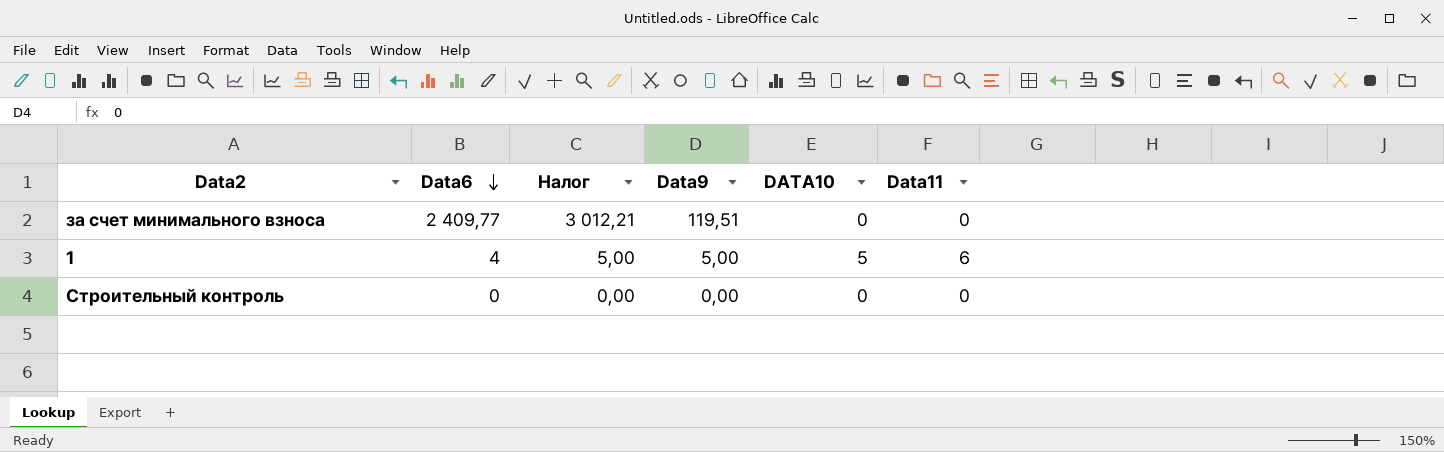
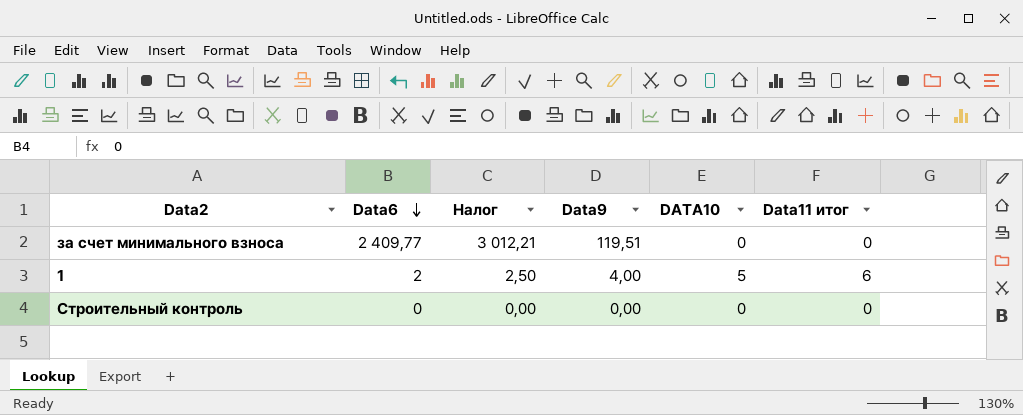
column name: Data11 -> Data11 итог
1 | Data6: 4 -> 2
1 | Налог: 5,00 -> 2,50
1 | Data9: 5,00 -> 4,00

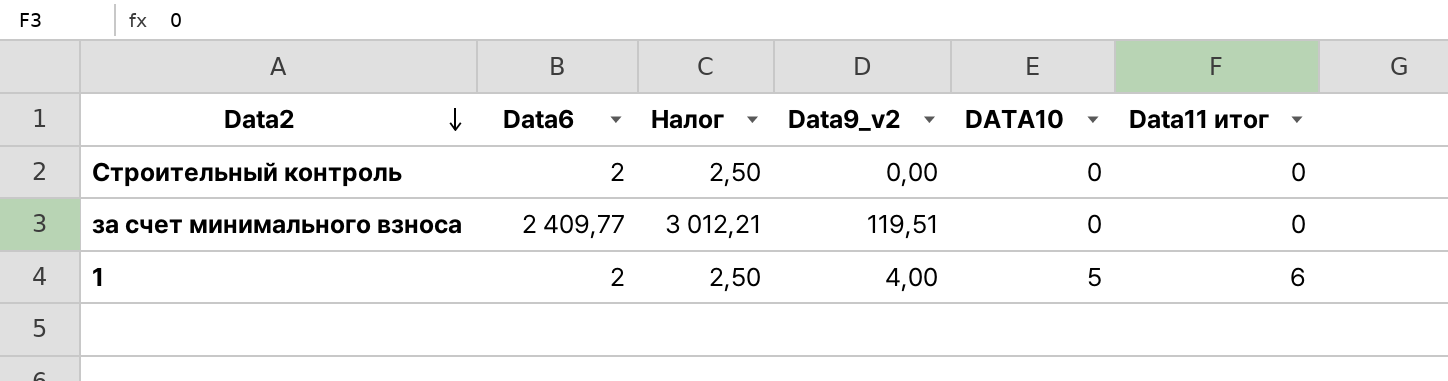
row order: Data6 descending -> Data2 descending
column name: Data9 -> Data9_v2
Строительный контроль | Data6: 0 -> 2
Строительный контроль | Налог: 0,00 -> 2,50

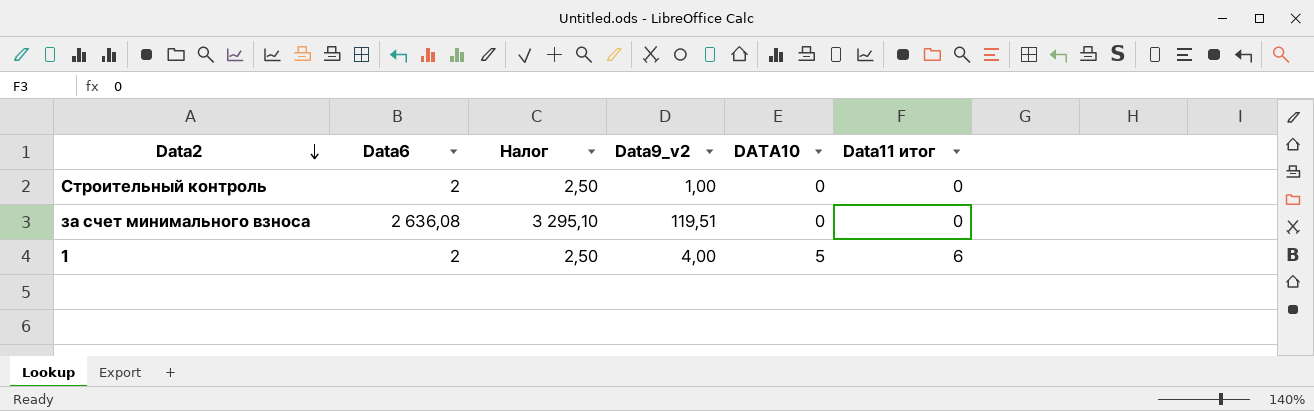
Строительный контроль | Data9_v2: 0,00 -> 1,00
за счет минимального взноса | Data6: 2 409,77 -> 2 636,08
за счет минимального взноса | Налог: 3 012,21 -> 3 295,10

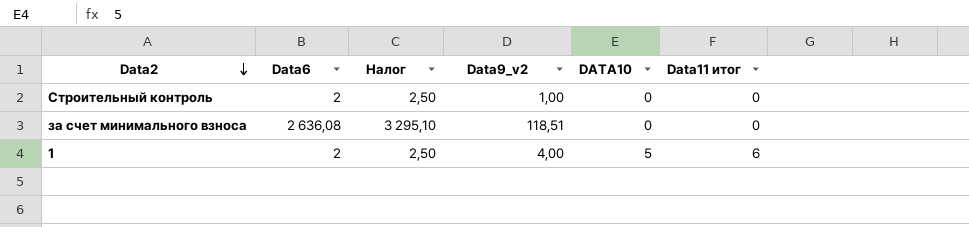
за счет минимального взноса | Data9_v2: 119,51 -> 118,51

